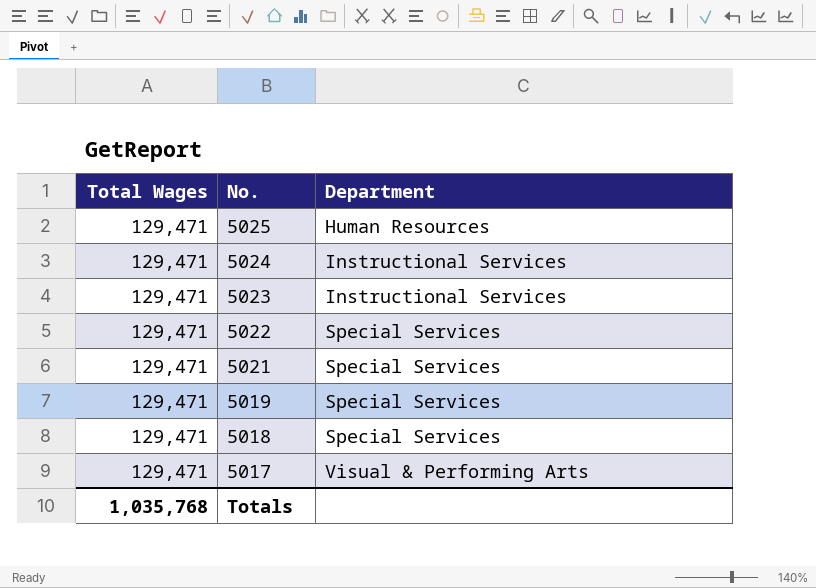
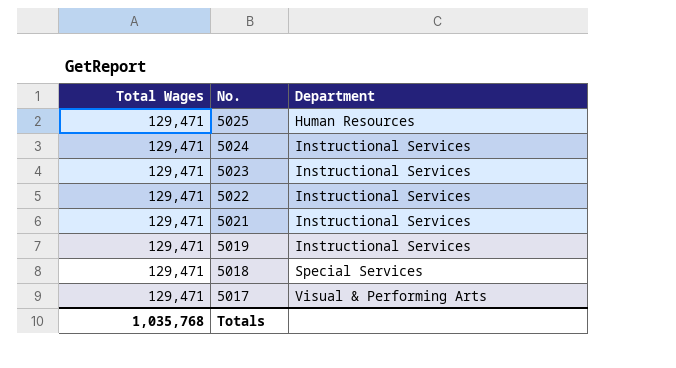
5022 | Department: Special Services -> Instructional Services
5021 | Department: Special Services -> Instructional Services
5019 | Department: Special Services -> Instructional Services

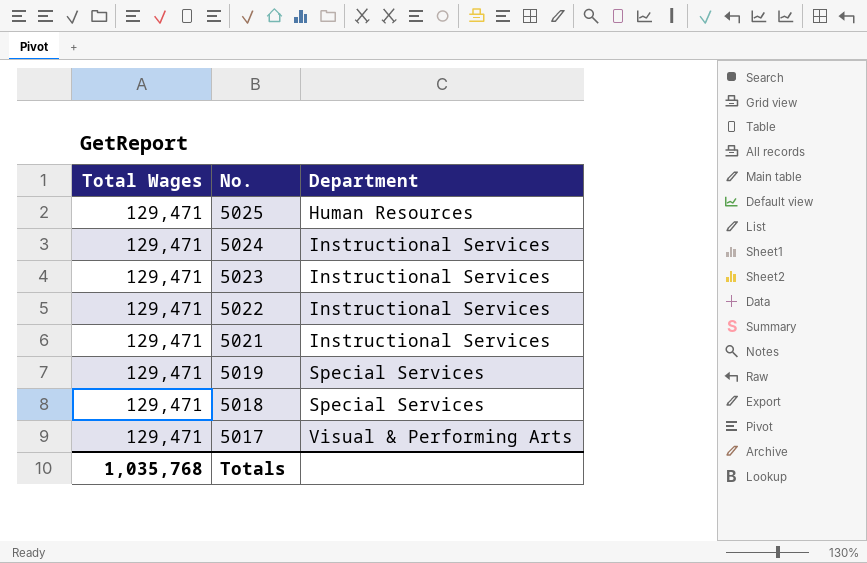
5019 | Department: Instructional Services -> Special Services

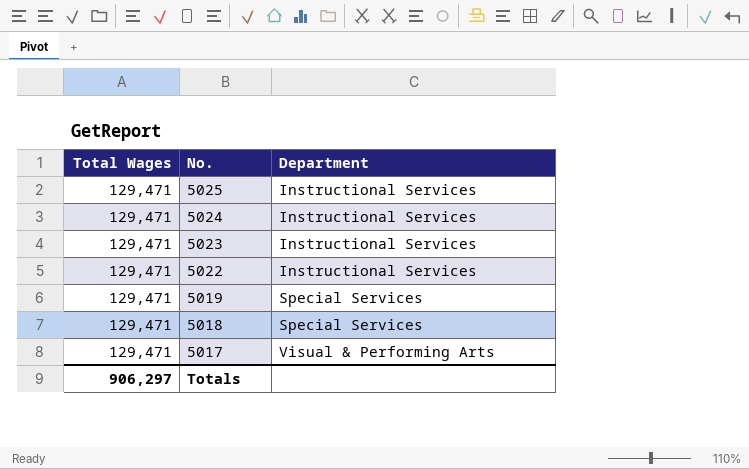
row 5021: 129,471 | Instructional Services -> none
5025 | Department: Human Resources -> Instructional Services
Totals | Total Wages: 1,035,768 -> 906,297

